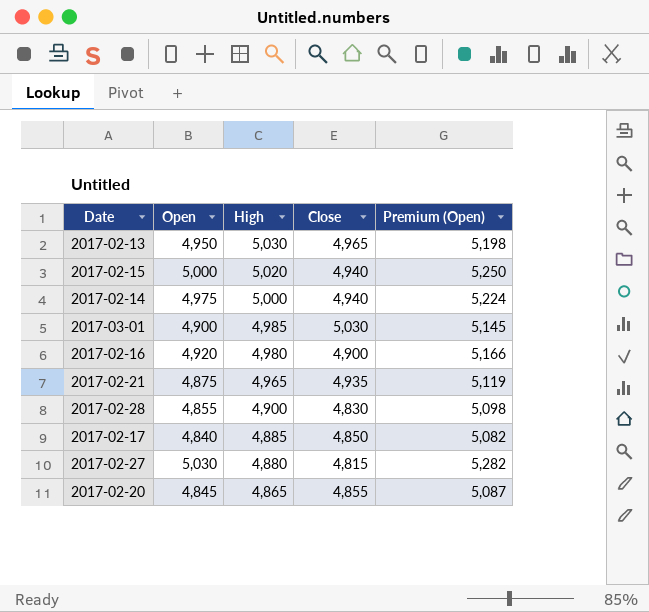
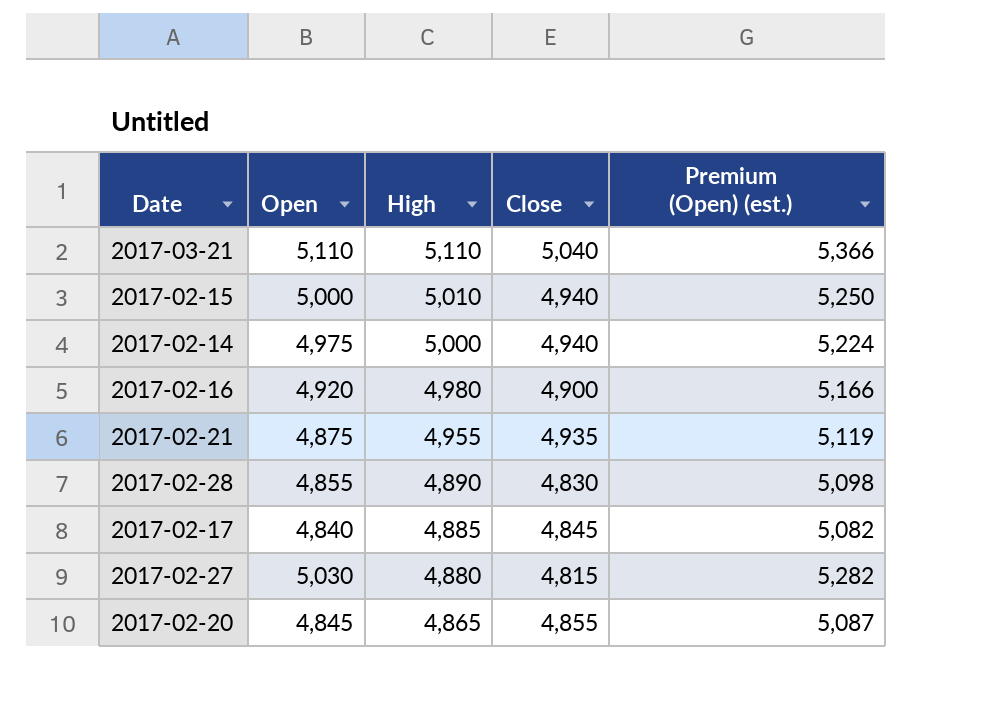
column name: Premium (Open) -> Premium (Open) (est.)
row 2017-02-13: 4,950 | 5,030 | 4,965 | 5,198 -> none
row 2017-03-01: 4,900 | 4,985 | 5,030 | 5,145 -> none
row 2017-03-21: none -> 5,110 | 5,110 | 5,040 | 5,366
2017-02-15 | High: 5,020 -> 5,010
2017-02-21 | High: 4,965 -> 4,955
2017-02-28 | High: 4,900 -> 4,890
2017-02-17 | Close: 4,850 -> 4,845

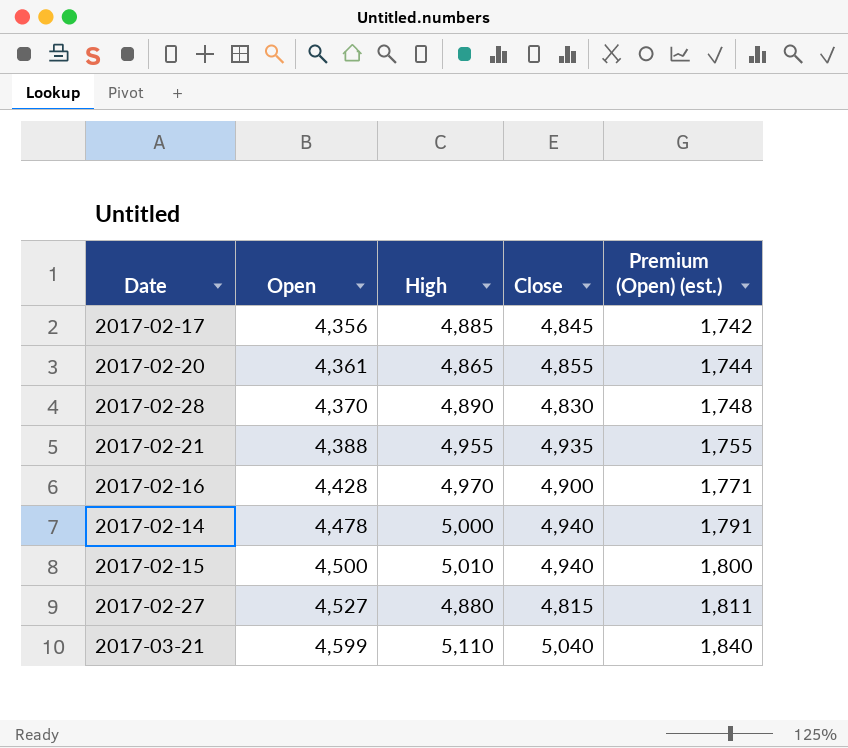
row order: High descending -> Open ascending
column Premium (Open) (est.) | formula: [Open] * 1.05 -> [Open] * 0.4
2017-02-17 | Open: 4,840 -> 4,356
2017-02-20 | Open: 4,845 -> 4,361
2017-02-28 | Open: 4,855 -> 4,370
2017-02-21 | Open: 4,875 -> 4,388
2017-02-16 | Open: 4,920 -> 4,428
2017-02-16 | High: 4,980 -> 4,970
2017-02-14 | Open: 4,975 -> 4,478
2017-02-15 | Open: 5,000 -> 4,500
2017-02-27 | Open: 5,030 -> 4,527
2017-03-21 | Open: 5,110 -> 4,599

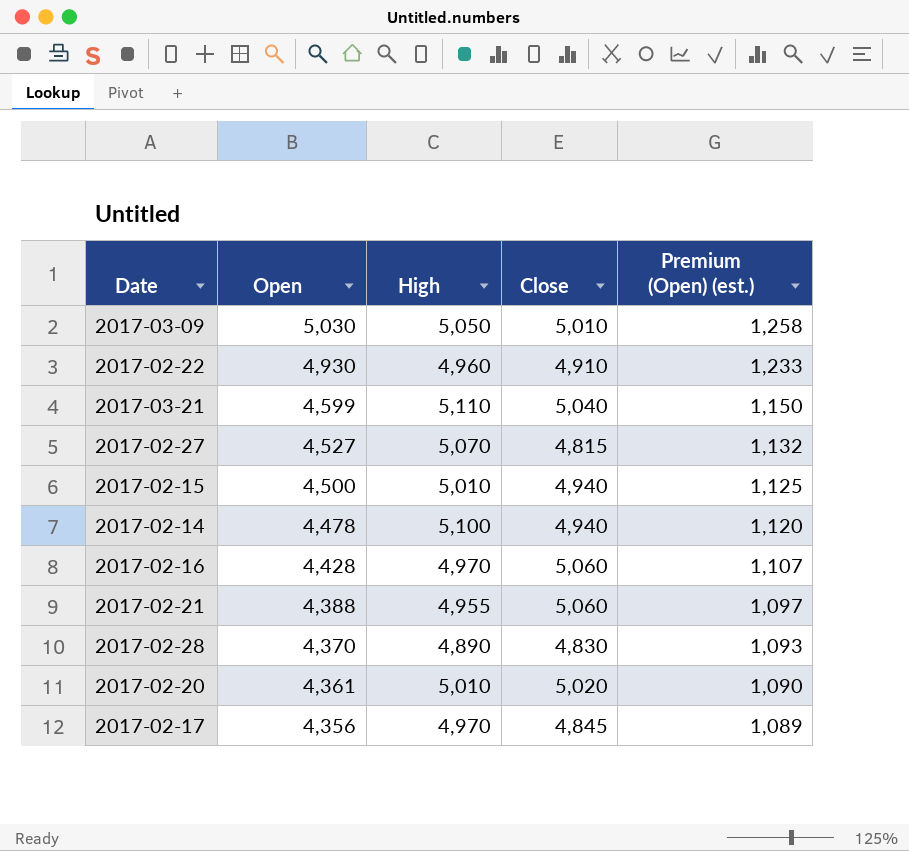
row order: Open ascending -> Open descending
column Premium (Open) (est.) | formula: [Open] * 0.4 -> [Open] * 0.25
row 2017-03-09: none -> 5,030 | 5,050 | 5,010 | 1,258
row 2017-02-22: none -> 4,930 | 4,960 | 4,910 | 1,233
2017-02-27 | High: 4,880 -> 5,070
2017-02-14 | High: 5,000 -> 5,100
2017-02-16 | Close: 4,900 -> 5,060
2017-02-21 | Close: 4,935 -> 5,060
2017-02-20 | High: 4,865 -> 5,010
2017-02-20 | Close: 4,855 -> 5,020
2017-02-17 | High: 4,885 -> 4,970

